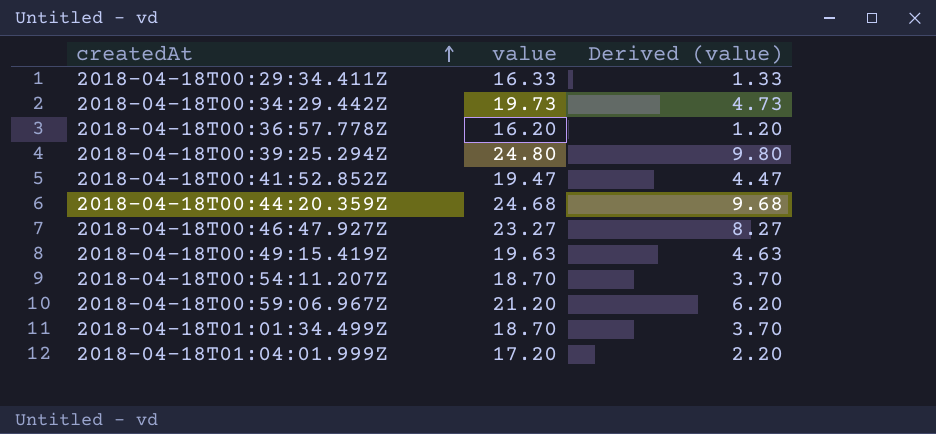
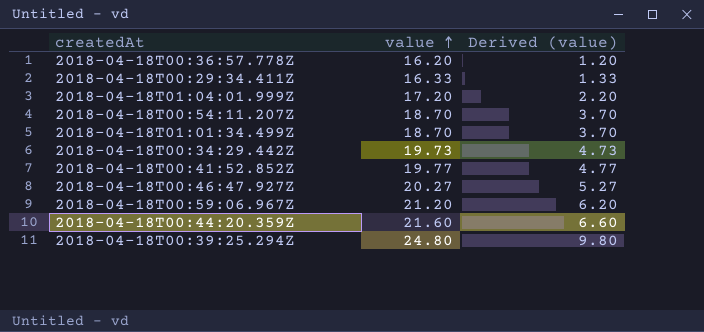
row order: createdAt ascending -> value ascending
row 2018-04-18T00:49:15.419Z: 19.63 | 4.63 -> none
2018-04-18T00:41:52.852Z | value: 19.47 -> 19.77
2018-04-18T00:41:52.852Z | Derived (value): 4.47 -> 4.77
2018-04-18T00:46:47.927Z | value: 23.27 -> 20.27
2018-04-18T00:46:47.927Z | Derived (value): 8.27 -> 5.27
2018-04-18T00:44:20.359Z | value: 24.68 -> 21.60
2018-04-18T00:44:20.359Z | Derived (value): 9.68 -> 6.60

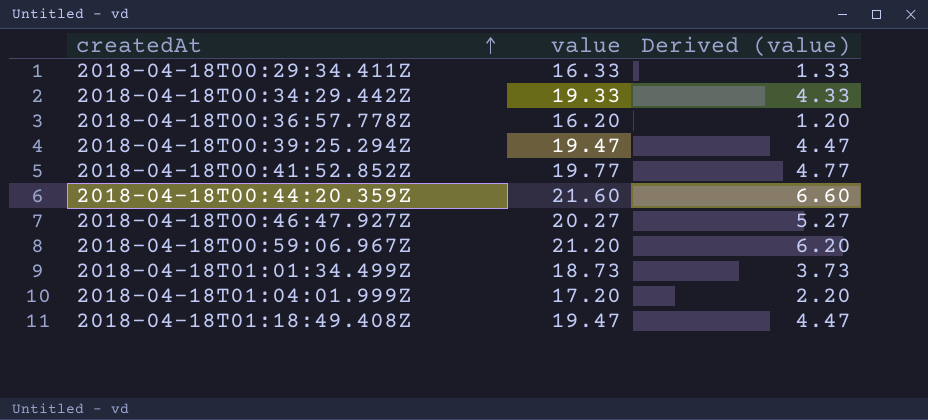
row order: value ascending -> createdAt ascending
row 2018-04-18T00:54:11.207Z: 18.70 | 3.70 -> none
2018-04-18T00:34:29.442Z | value: 19.73 -> 19.33
2018-04-18T00:34:29.442Z | Derived (value): 4.73 -> 4.33
2018-04-18T00:39:25.294Z | value: 24.80 -> 19.47
2018-04-18T00:39:25.294Z | Derived (value): 9.80 -> 4.47
2018-04-18T01:01:34.499Z | value: 18.70 -> 18.73
2018-04-18T01:01:34.499Z | Derived (value): 3.70 -> 3.73
row 2018-04-18T01:18:49.408Z: none -> 19.47 | 4.47

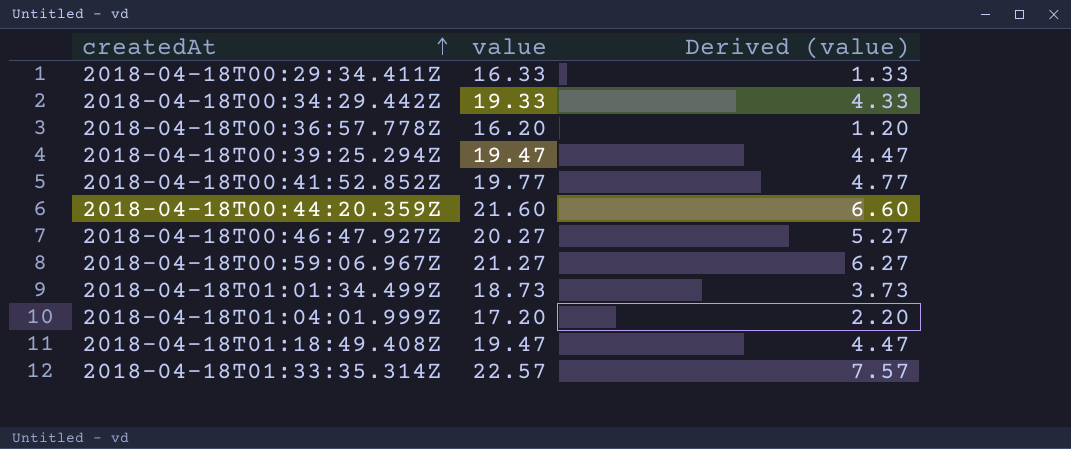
2018-04-18T00:59:06.967Z | value: 21.20 -> 21.27
2018-04-18T00:59:06.967Z | Derived (value): 6.20 -> 6.27
row 2018-04-18T01:33:35.314Z: none -> 22.57 | 7.57

